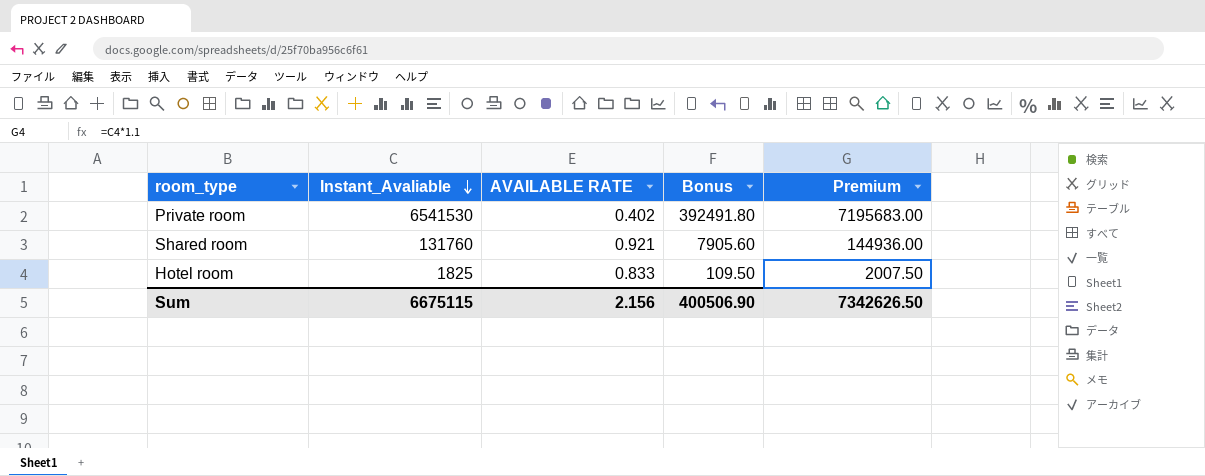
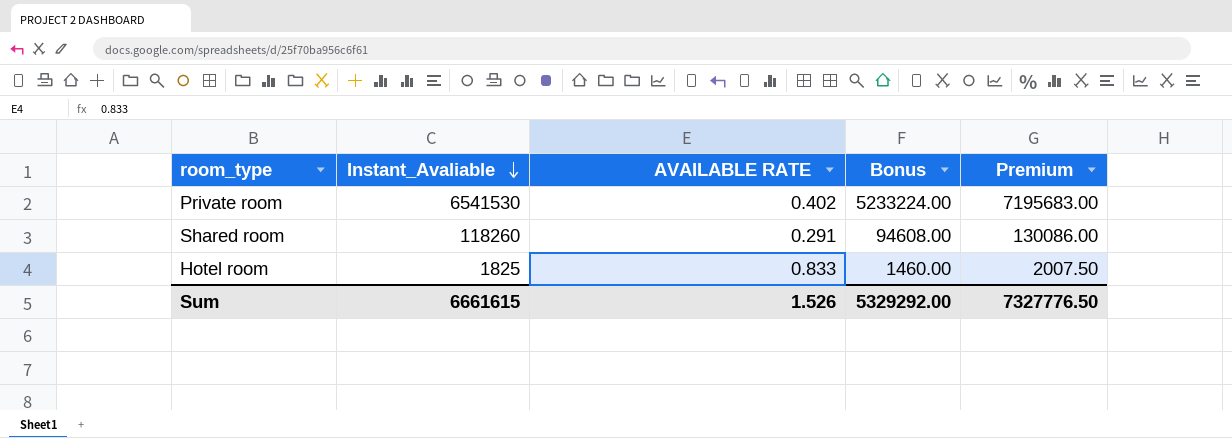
column Bonus | formula: [Instant_Avaliable] * 0.06 -> [Instant_Avaliable] * 0.8
Shared room | Instant_Avaliable: 131760 -> 118260
Shared room | AVAILABLE RATE: 0.921 -> 0.291
Shared room | Premium: 144936.00 -> 130086.00
Sum | Instant_Avaliable: 6675115 -> 6661615
Sum | AVAILABLE RATE: 2.156 -> 1.526
Sum | Bonus: 400506.90 -> 5329292.00
Sum | Premium: 7342626.50 -> 7327776.50

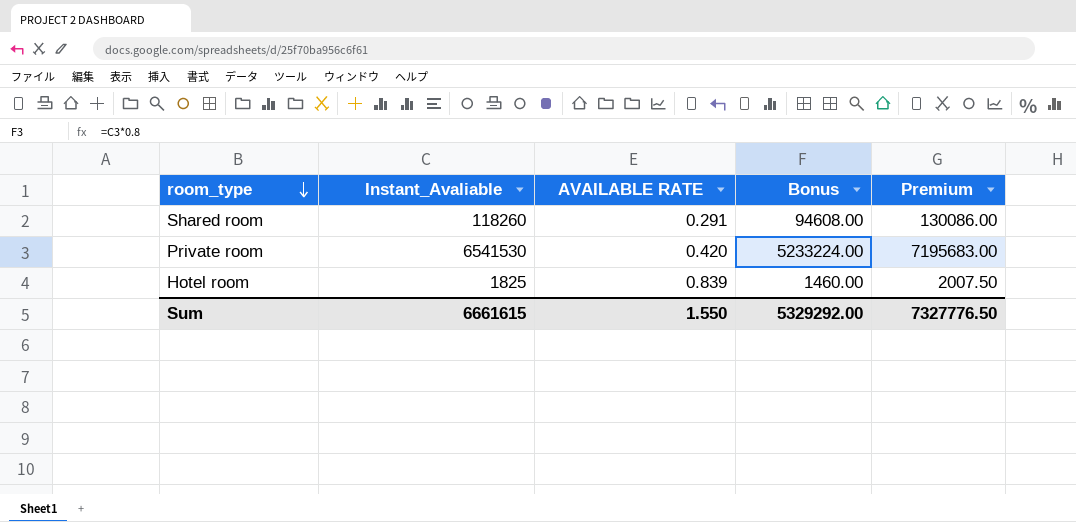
row order: Instant_Avaliable descending -> room_type descending
Private room | AVAILABLE RATE: 0.402 -> 0.420
Hotel room | AVAILABLE RATE: 0.833 -> 0.839
Sum | AVAILABLE RATE: 1.526 -> 1.550

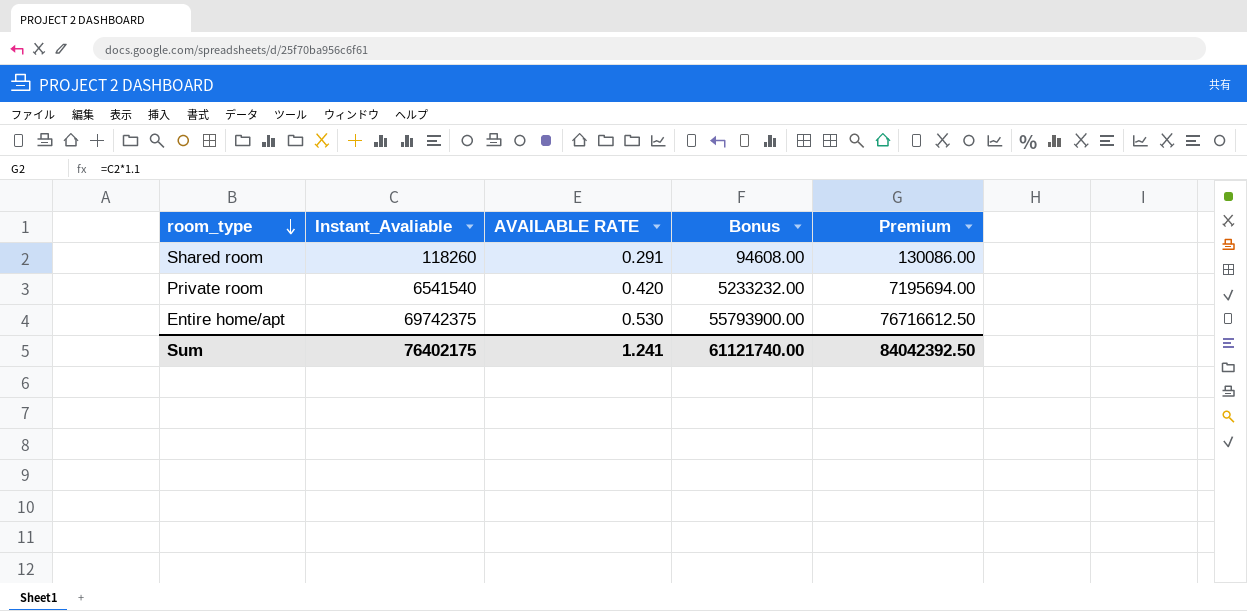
row Hotel room: 1825 | 0.839 | 1460.00 | 2007.50 -> none
Private room | Instant_Avaliable: 6541530 -> 6541540
Private room | Bonus: 5233224.00 -> 5233232.00
Private room | Premium: 7195683.00 -> 7195694.00
row Entire home/apt: none -> 69742375 | 0.530 | 55793900.00 | 76716612.50
Sum | Instant_Avaliable: 6661615 -> 76402175
Sum | AVAILABLE RATE: 1.550 -> 1.241
Sum | Bonus: 5329292.00 -> 61121740.00
Sum | Premium: 7327776.50 -> 84042392.50

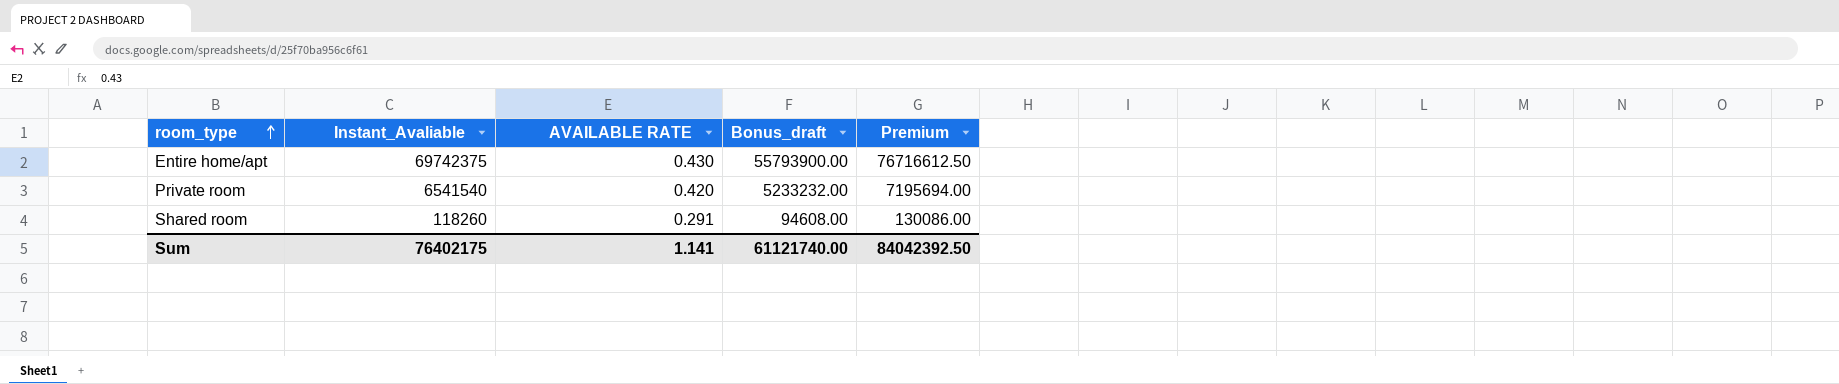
row order: room_type descending -> room_type ascending
column name: Bonus -> Bonus_draft
Entire home/apt | AVAILABLE RATE: 0.530 -> 0.430
Sum | AVAILABLE RATE: 1.241 -> 1.141

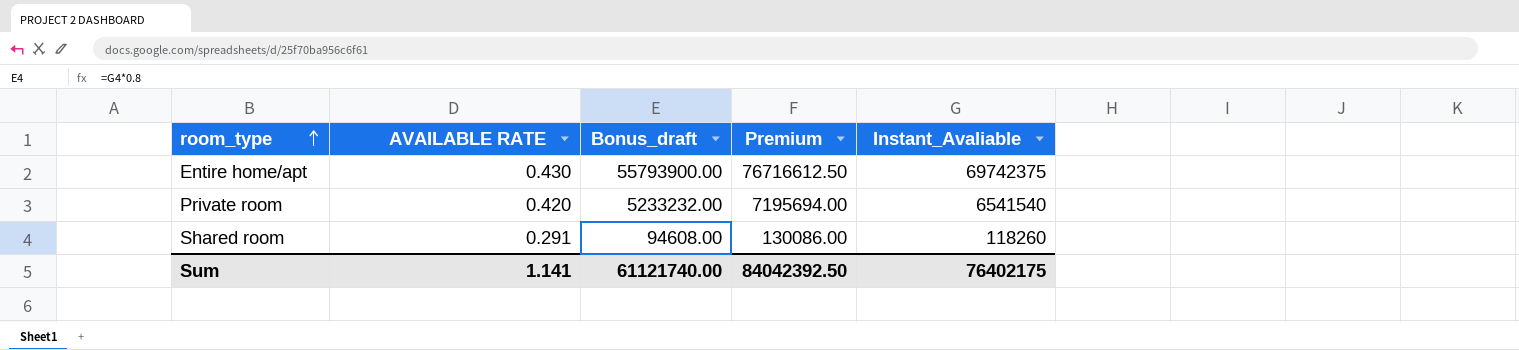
column Instant_Avaliable | position: 2 -> 5

